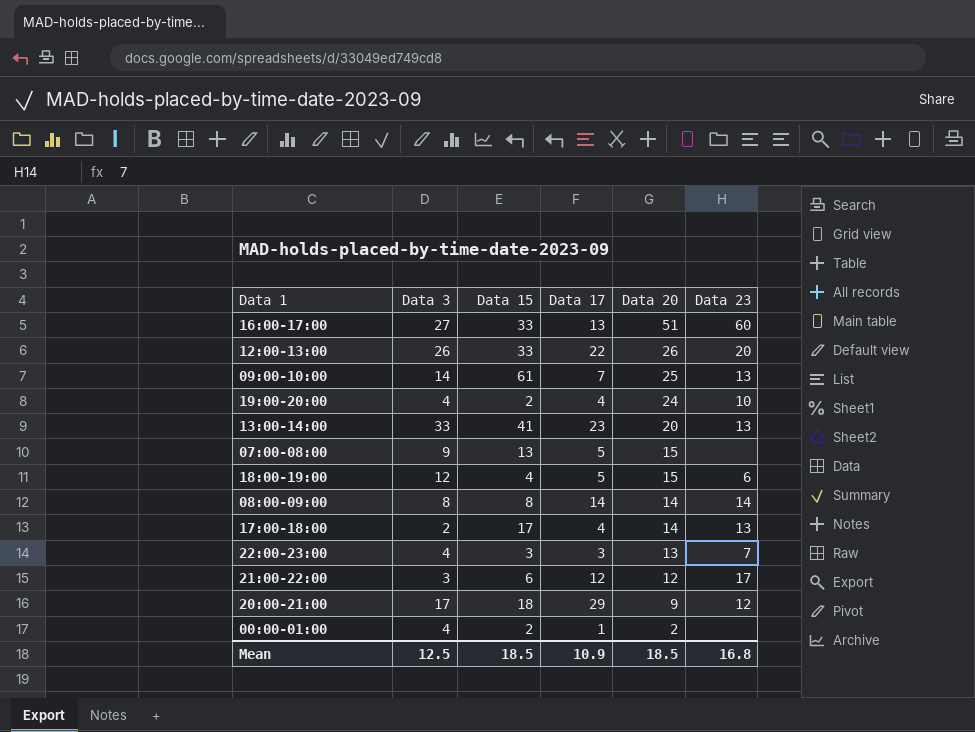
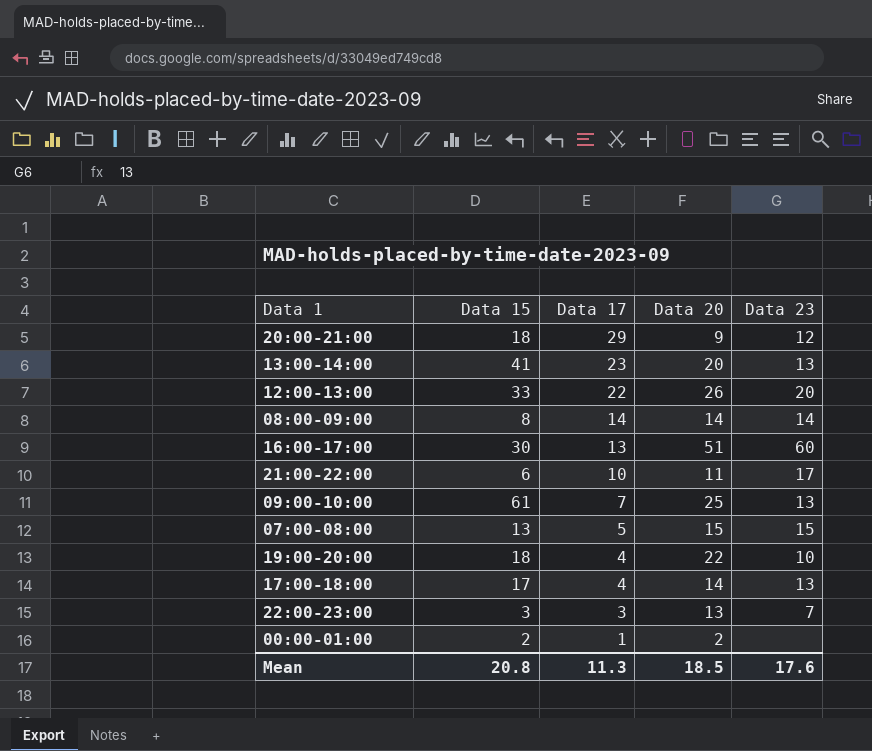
row order: Data 20 descending -> Data 17 descending
column Data 3 | position: 2 -> none
row 18:00-19:00: 12 | 4 | 5 | 15 | 6 -> none
16:00-17:00 | Data 15: 33 -> 30
21:00-22:00 | Data 17: 12 -> 10
21:00-22:00 | Data 20: 12 -> 11
07:00-08:00 | Data 23: none -> 15
19:00-20:00 | Data 15: 2 -> 18
19:00-20:00 | Data 20: 24 -> 22
Mean | Data 15: 18.5 -> 20.8
Mean | Data 17: 10.9 -> 11.3
Mean | Data 23: 16.8 -> 17.6

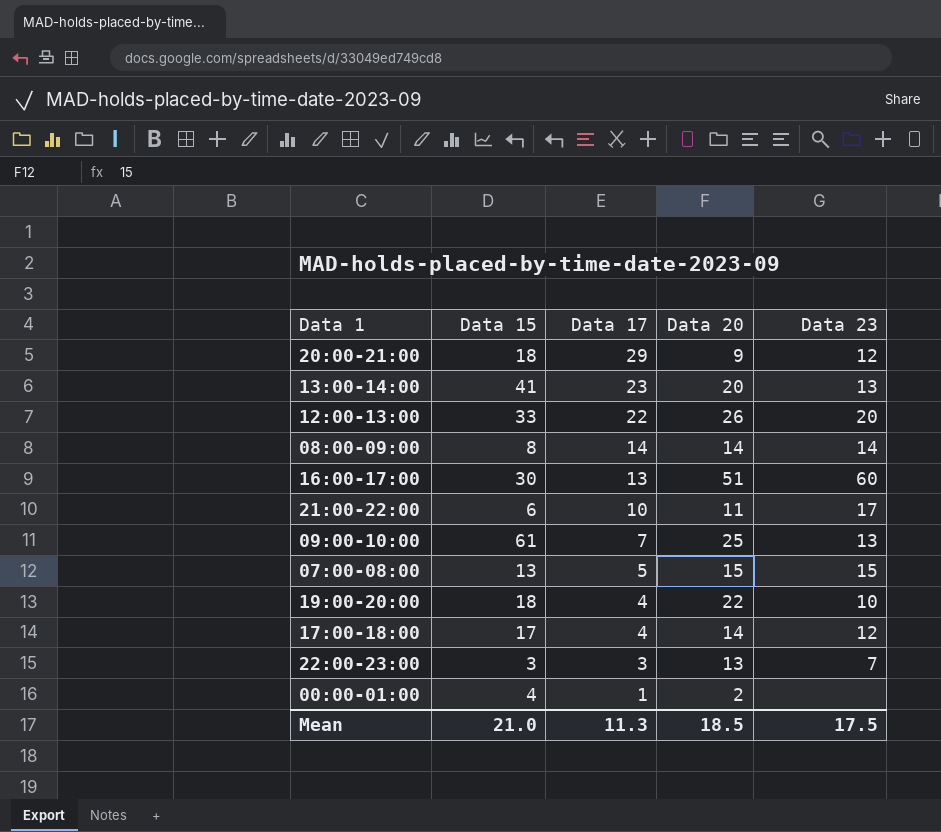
17:00-18:00 | Data 23: 13 -> 12
00:00-01:00 | Data 15: 2 -> 4
Mean | Data 15: 20.8 -> 21.0
Mean | Data 23: 17.6 -> 17.5

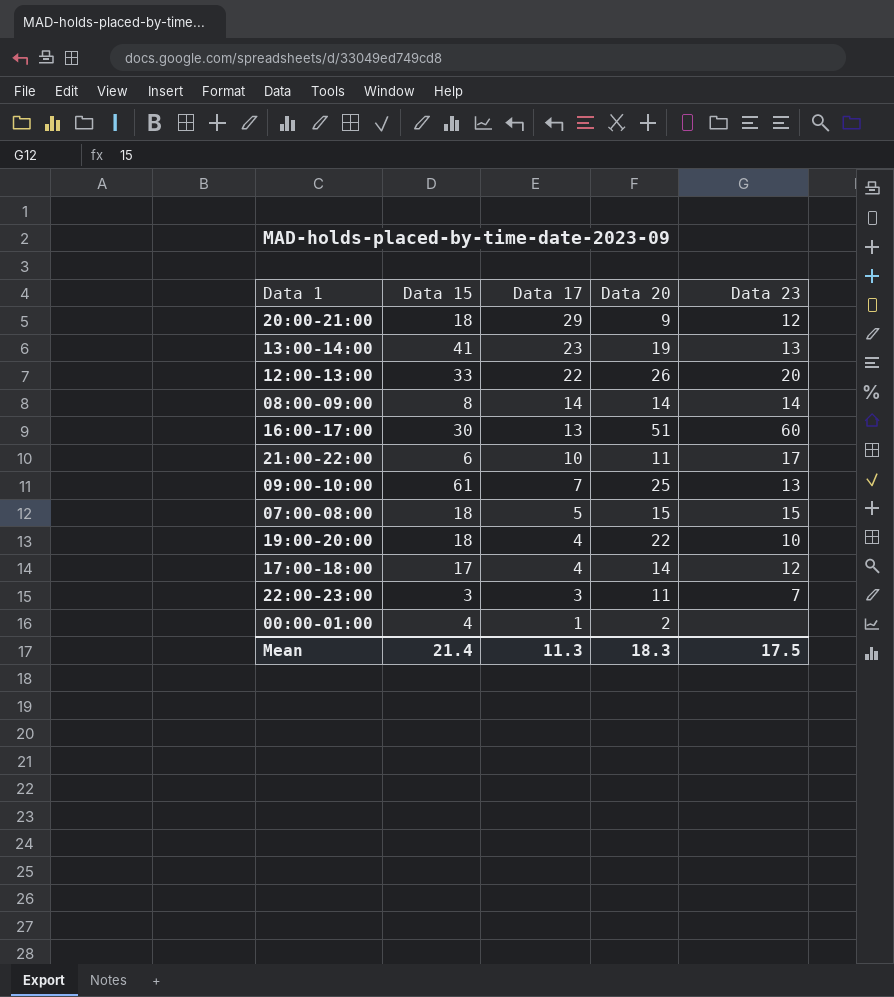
13:00-14:00 | Data 20: 20 -> 19
07:00-08:00 | Data 15: 13 -> 18
22:00-23:00 | Data 20: 13 -> 11
Mean | Data 15: 21.0 -> 21.4
Mean | Data 20: 18.5 -> 18.3

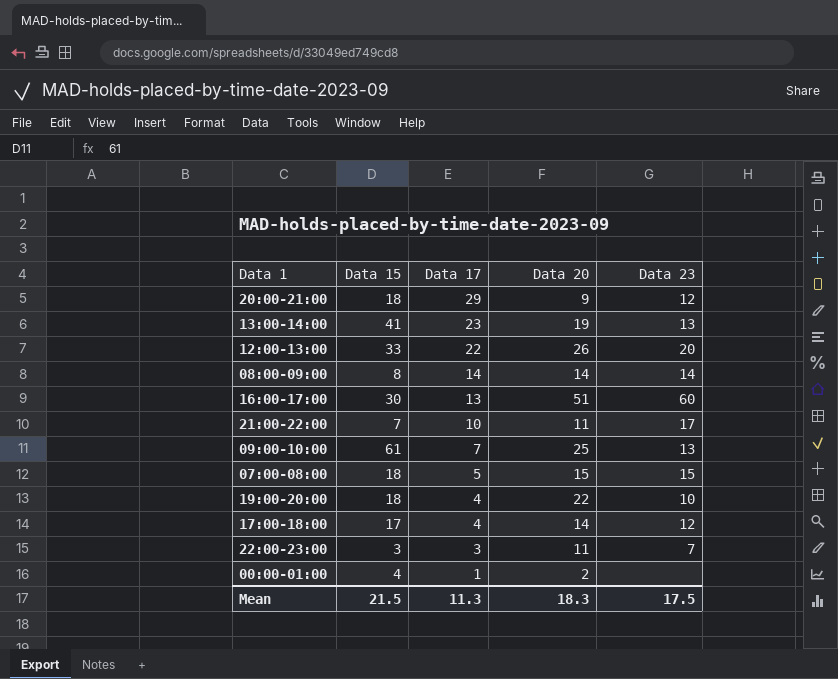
21:00-22:00 | Data 15: 6 -> 7
Mean | Data 15: 21.4 -> 21.5

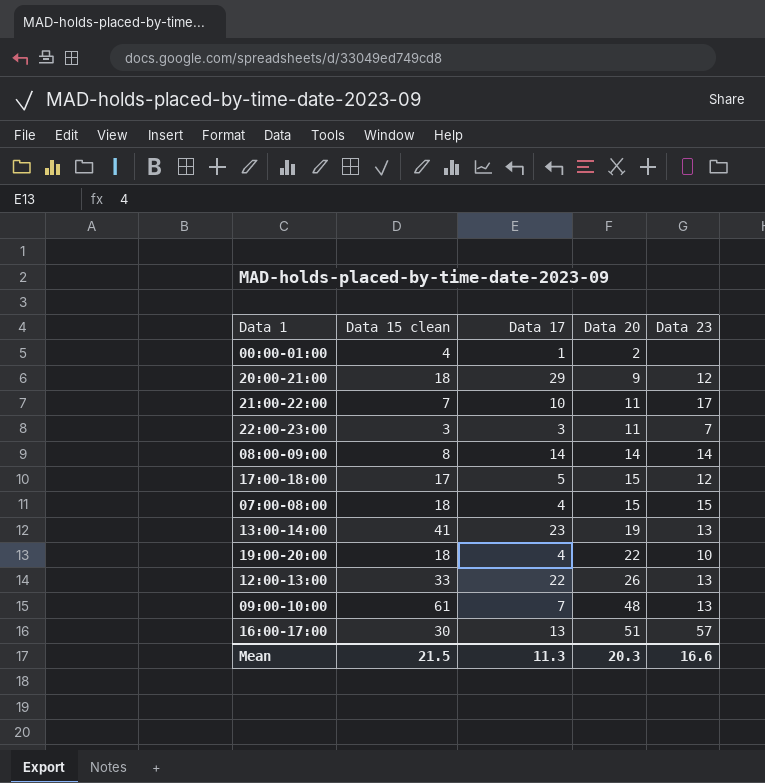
row order: Data 17 descending -> Data 20 ascending
column name: Data 15 -> Data 15 clean
17:00-18:00 | Data 17: 4 -> 5
17:00-18:00 | Data 20: 14 -> 15
07:00-08:00 | Data 17: 5 -> 4
12:00-13:00 | Data 23: 20 -> 13
09:00-10:00 | Data 20: 25 -> 48
16:00-17:00 | Data 23: 60 -> 57
Mean | Data 20: 18.3 -> 20.3
Mean | Data 23: 17.5 -> 16.6

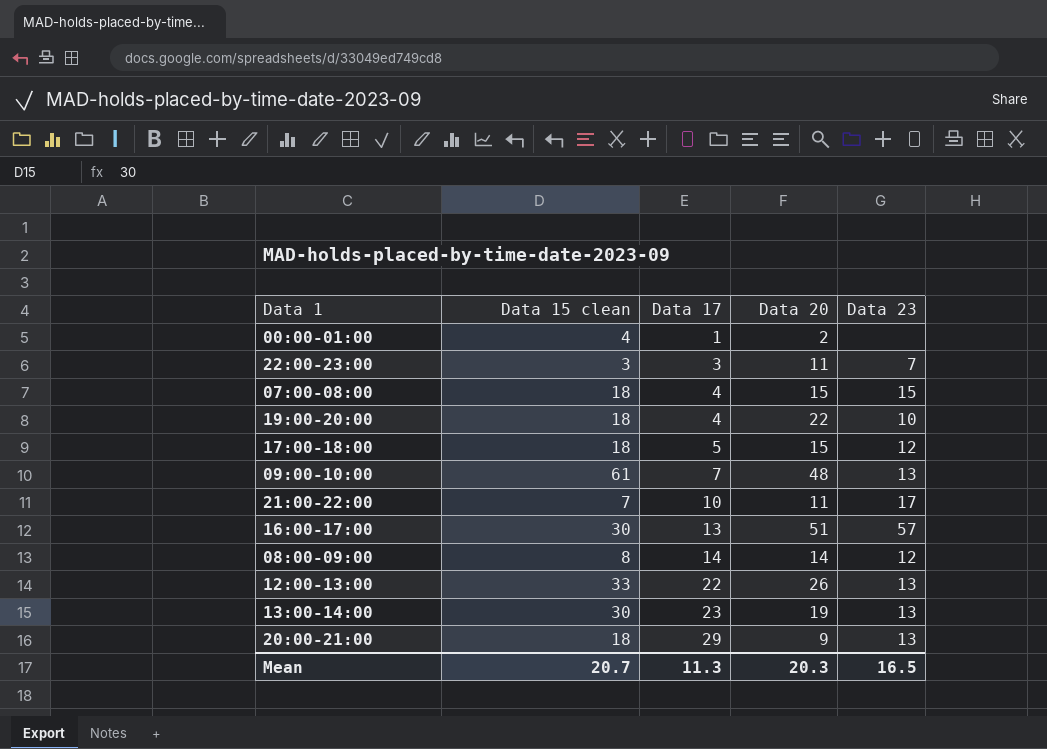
row order: Data 20 ascending -> Data 17 ascending
17:00-18:00 | Data 15 clean: 17 -> 18
08:00-09:00 | Data 23: 14 -> 12
13:00-14:00 | Data 15 clean: 41 -> 30
20:00-21:00 | Data 23: 12 -> 13
Mean | Data 15 clean: 21.5 -> 20.7
Mean | Data 23: 16.6 -> 16.5

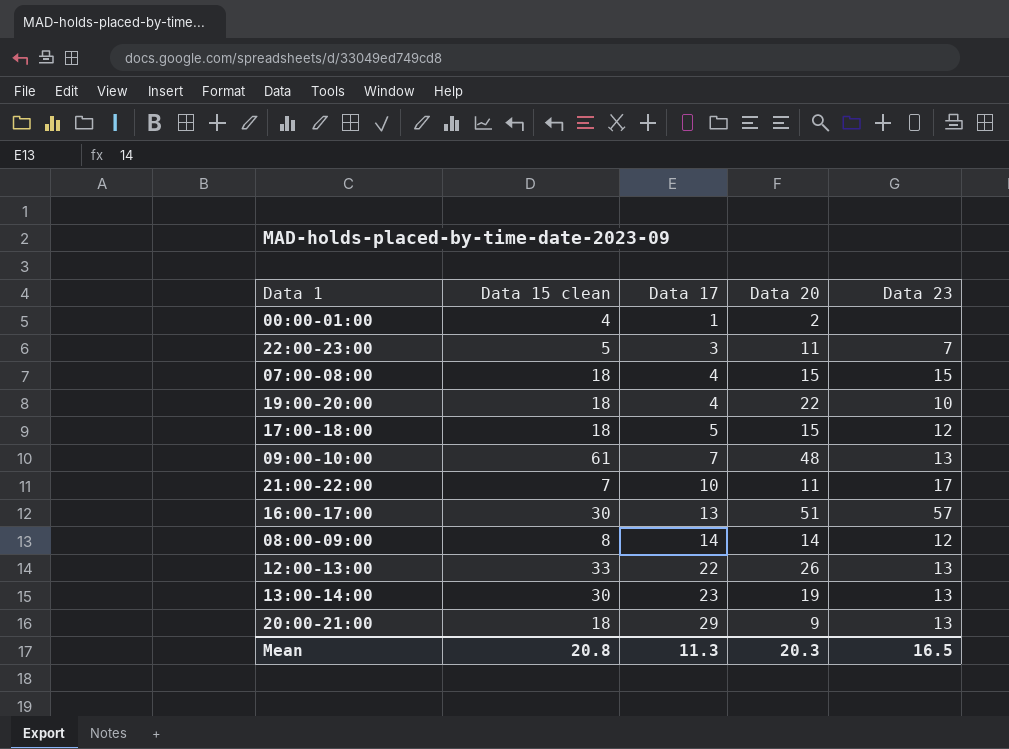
22:00-23:00 | Data 15 clean: 3 -> 5
Mean | Data 15 clean: 20.7 -> 20.8

